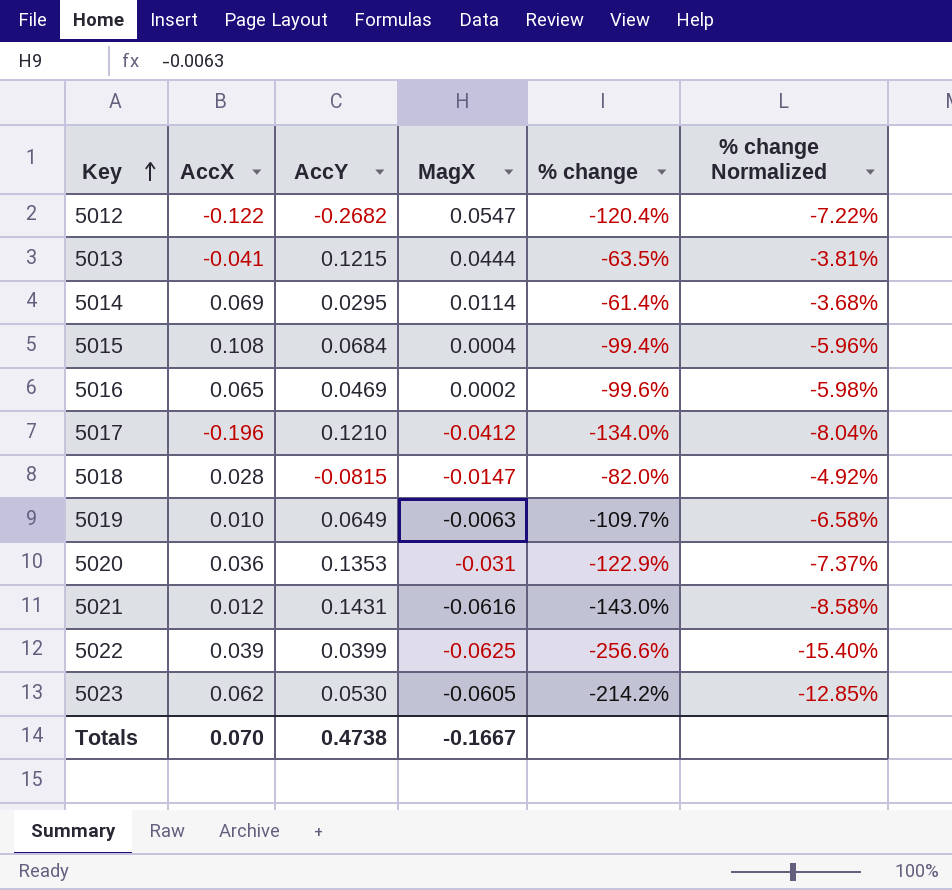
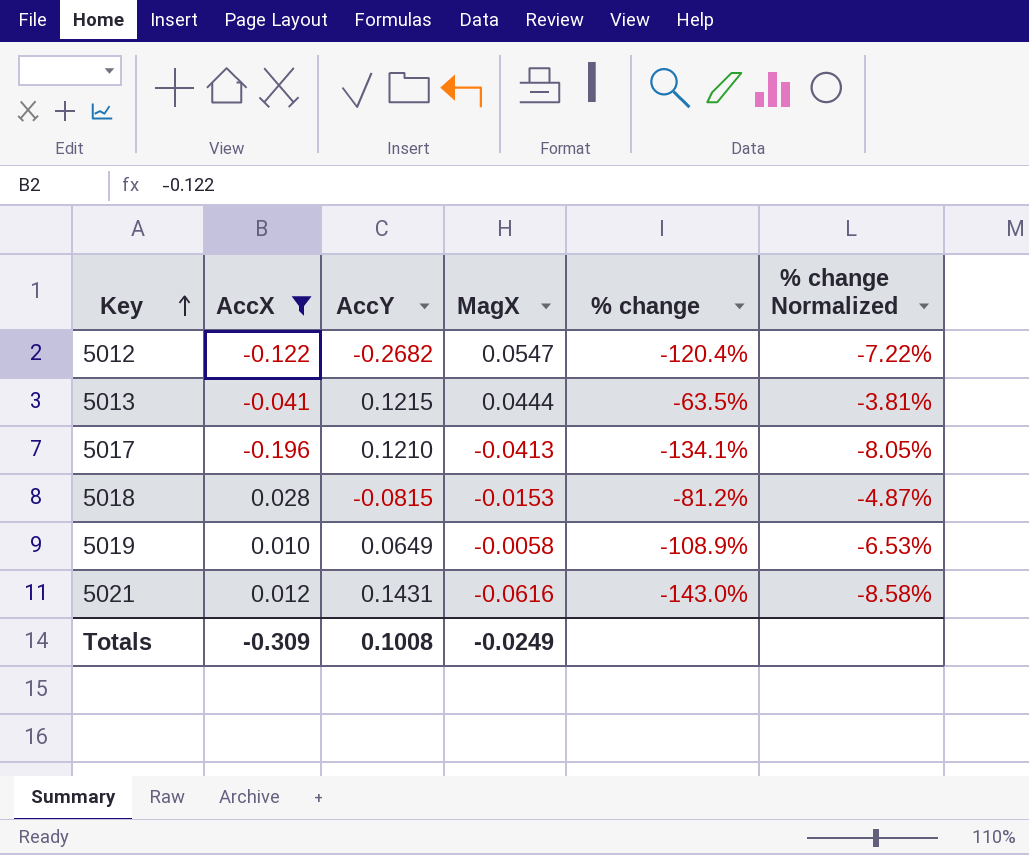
filter: none -> AccX <= 0.028
5017 | MagX: -0.0412 -> -0.0413
5017 | % change: -134.0% -> -134.1%
5017 | % change Normalized: -8.04% -> -8.05%
5018 | MagX: -0.0147 -> -0.0153
5018 | % change: -82.0% -> -81.2%
5018 | % change Normalized: -4.92% -> -4.87%
5019 | MagX: -0.0063 -> -0.0058
5019 | % change: -109.7% -> -108.9%
5019 | % change Normalized: -6.58% -> -6.53%
Totals | AccX: 0.070 -> -0.309
Totals | AccY: 0.4738 -> 0.1008
Totals | MagX: -0.1667 -> -0.0249

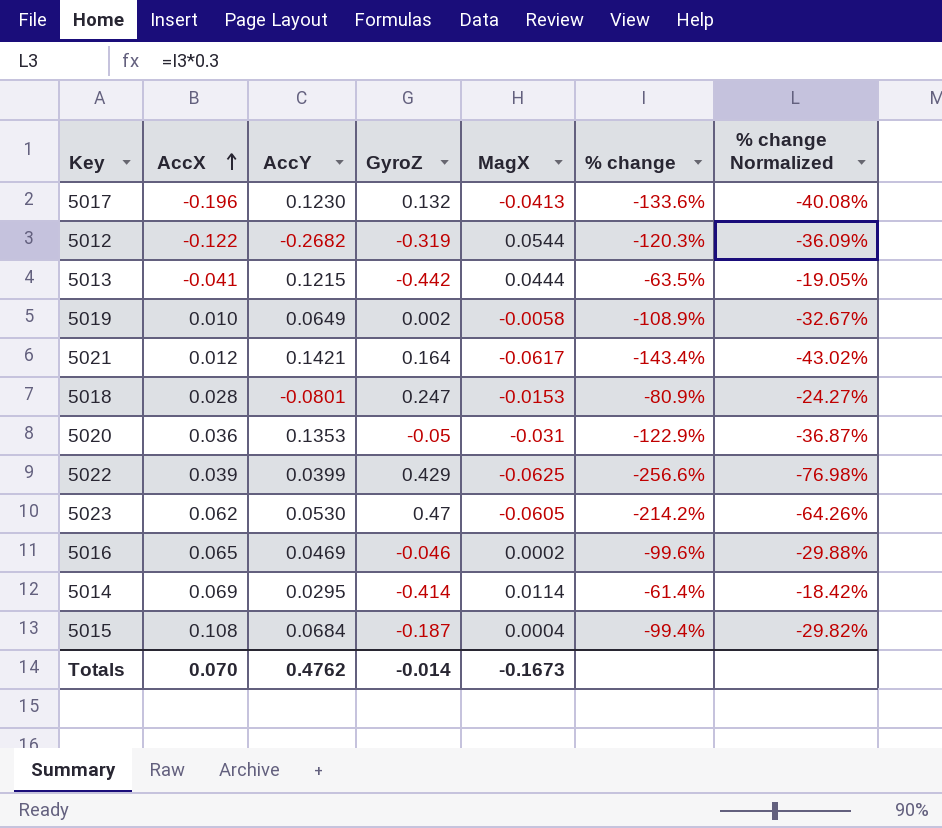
filter: AccX <= 0.028 -> none
row order: Key ascending -> AccX ascending
column GyroZ | position: none -> 4
column % change Normalized | formula: [% change] * 0.06 -> [% change] * 0.3
5017 | AccY: 0.1210 -> 0.1230
5017 | % change: -134.1% -> -133.6%
5012 | MagX: 0.0547 -> 0.0544
5012 | % change: -120.4% -> -120.3%
5021 | AccY: 0.1431 -> 0.1421
5021 | MagX: -0.0616 -> -0.0617
5021 | % change: -143.0% -> -143.4%
5018 | AccY: -0.0815 -> -0.0801
5018 | % change: -81.2% -> -80.9%
Totals | AccX: -0.309 -> 0.070
Totals | AccY: 0.1008 -> 0.4762
Totals | MagX: -0.0249 -> -0.1673

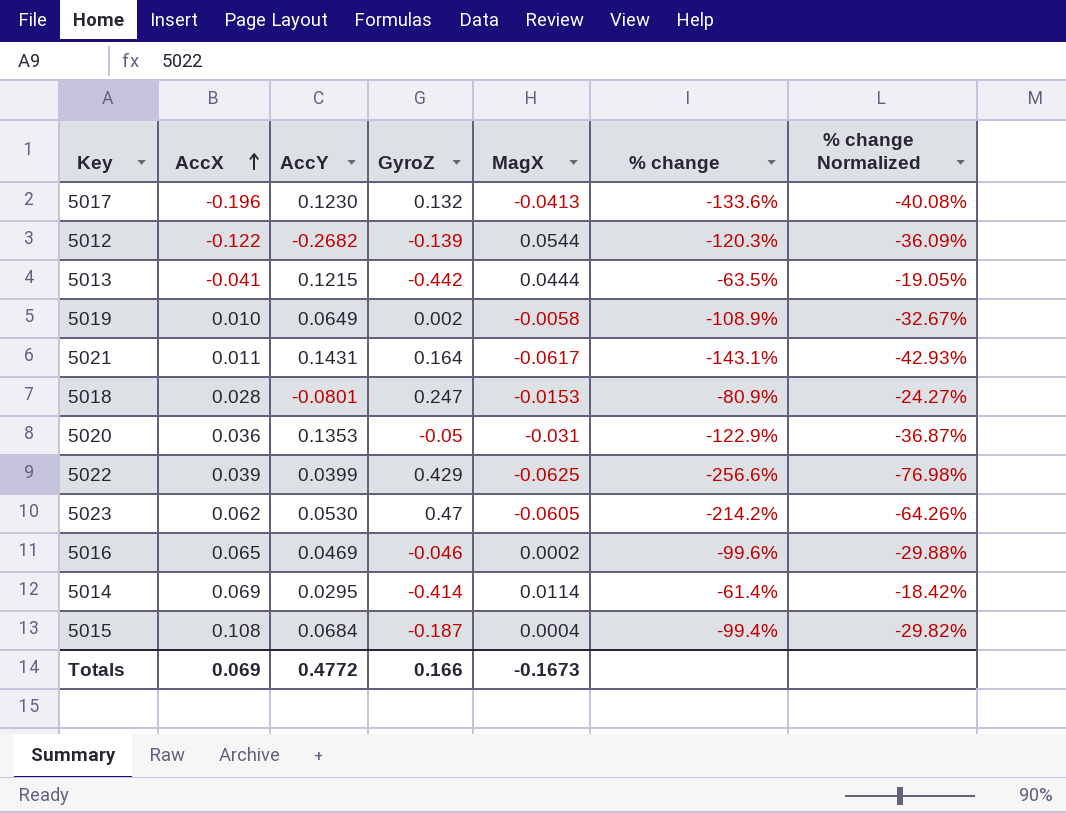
5012 | GyroZ: -0.319 -> -0.139
5021 | AccX: 0.012 -> 0.011
5021 | AccY: 0.1421 -> 0.1431
5021 | % change: -143.4% -> -143.1%
5021 | % change Normalized: -43.02% -> -42.93%
Totals | AccX: 0.070 -> 0.069
Totals | AccY: 0.4762 -> 0.4772
Totals | GyroZ: -0.014 -> 0.166

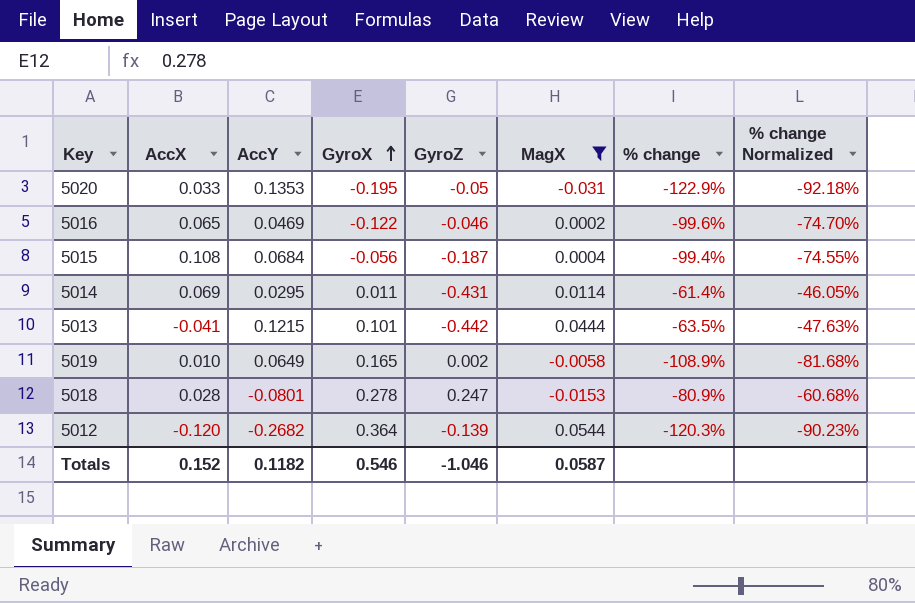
filter: none -> MagX >= -0.031
row order: AccX ascending -> GyroX ascending
column GyroX | position: none -> 4
column % change Normalized | formula: [% change] * 0.3 -> [% change] * 0.75
5020 | AccX: 0.036 -> 0.033
5014 | GyroZ: -0.414 -> -0.431
5012 | AccX: -0.122 -> -0.120
Totals | AccX: 0.069 -> 0.152
Totals | AccY: 0.4772 -> 0.1182
Totals | GyroZ: 0.166 -> -1.046
Totals | MagX: -0.1673 -> 0.0587

